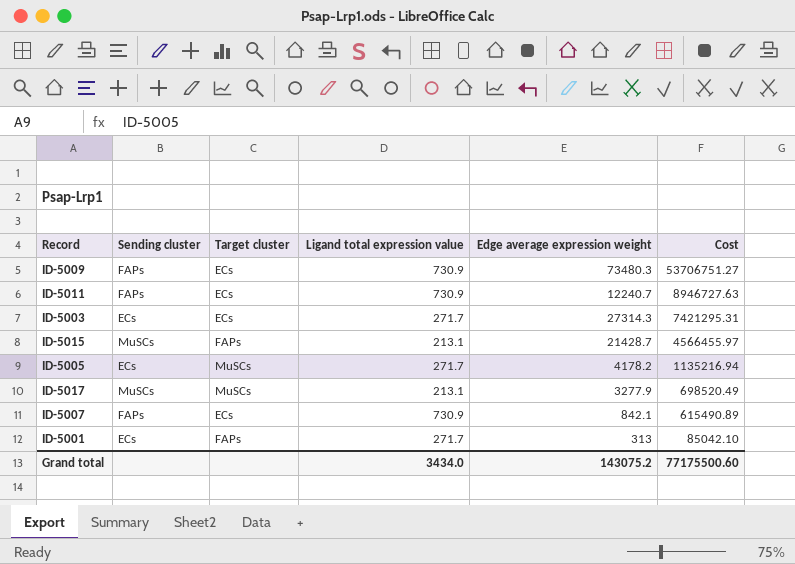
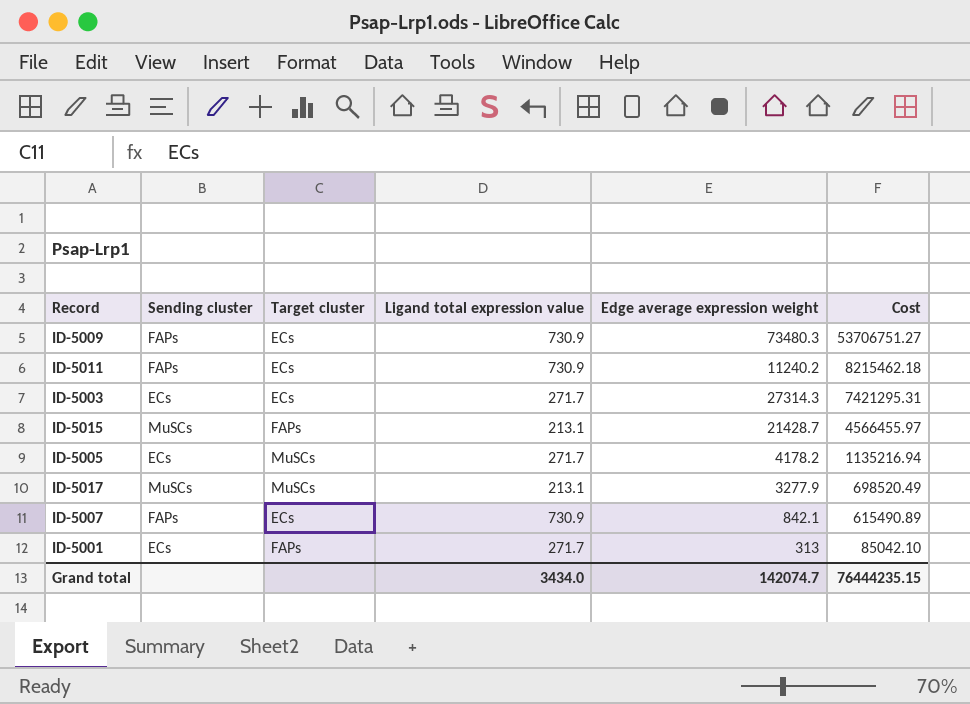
ID-5011 | Edge average expression weight: 12240.7 -> 11240.2
ID-5011 | Cost: 8946727.63 -> 8215462.18
Grand total | Edge average expression weight: 143075.2 -> 142074.7
Grand total | Cost: 77175500.60 -> 76444235.15

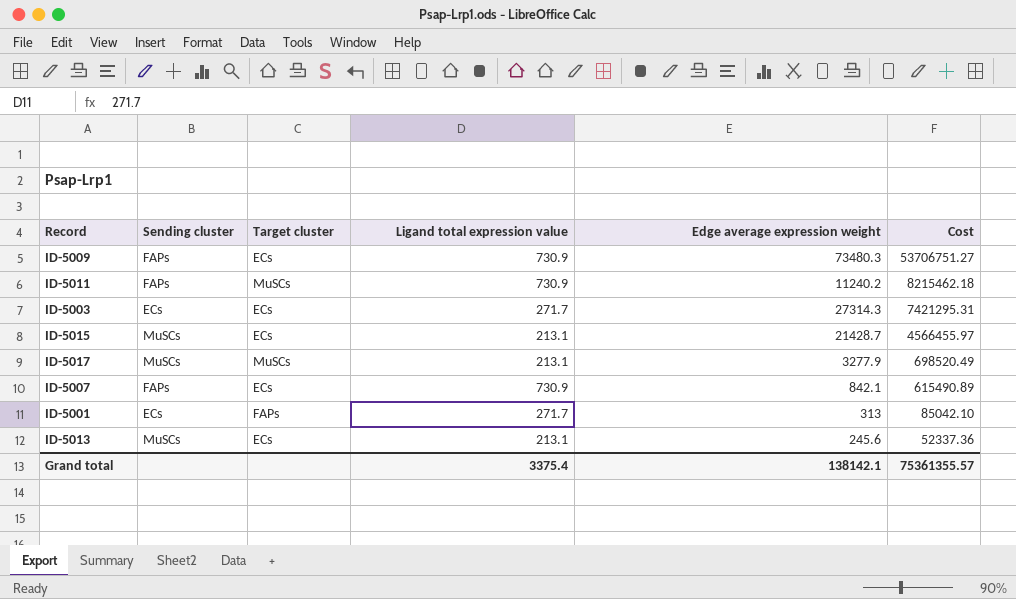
row ID-5005: ECs | MuSCs | 271.7 | 4178.2 | 1135216.94 -> none
ID-5011 | Target cluster: ECs -> MuSCs
ID-5015 | Target cluster: FAPs -> ECs
row ID-5013: none -> MuSCs | ECs | 213.1 | 245.6 | 52337.36
Grand total | Ligand total expression value: 3434.0 -> 3375.4
Grand total | Edge average expression weight: 142074.7 -> 138142.1
Grand total | Cost: 76444235.15 -> 75361355.57

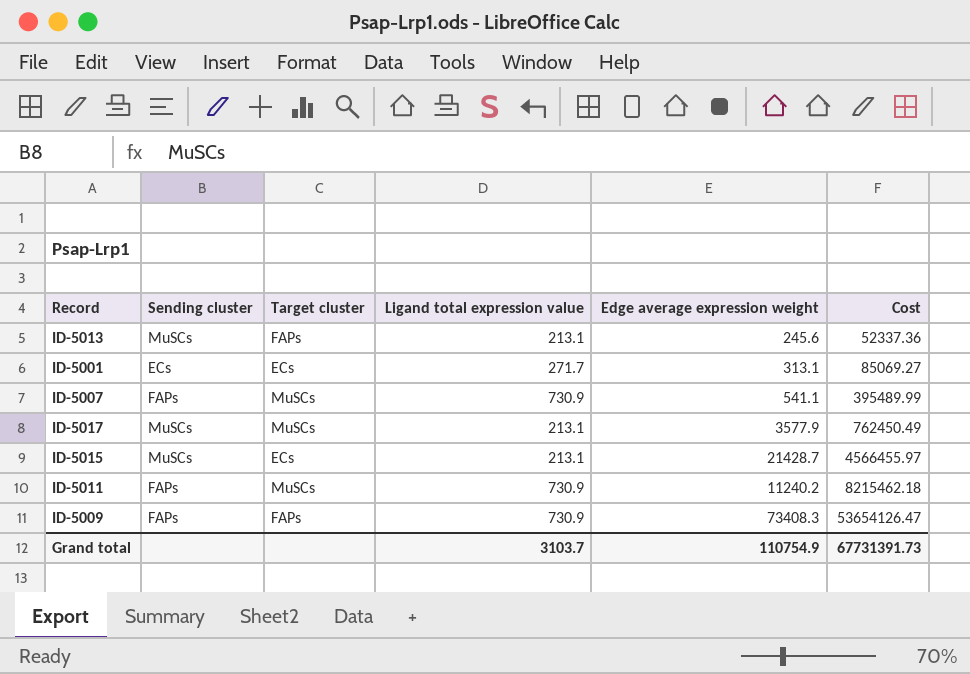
row order: Cost descending -> Cost ascending
row ID-5003: ECs | ECs | 271.7 | 27314.3 | 7421295.31 -> none
ID-5013 | Target cluster: ECs -> FAPs
ID-5001 | Target cluster: FAPs -> ECs
ID-5001 | Edge average expression weight: 313 -> 313.1
ID-5001 | Cost: 85042.10 -> 85069.27
ID-5007 | Target cluster: ECs -> MuSCs
ID-5007 | Edge average expression weight: 842.1 -> 541.1
ID-5007 | Cost: 615490.89 -> 395489.99
ID-5017 | Edge average expression weight: 3277.9 -> 3577.9
ID-5017 | Cost: 698520.49 -> 762450.49
ID-5009 | Target cluster: ECs -> FAPs
ID-5009 | Edge average expression weight: 73480.3 -> 73408.3
ID-5009 | Cost: 53706751.27 -> 53654126.47
Grand total | Ligand total expression value: 3375.4 -> 3103.7
Grand total | Edge average expression weight: 138142.1 -> 110754.9
Grand total | Cost: 75361355.57 -> 67731391.73

